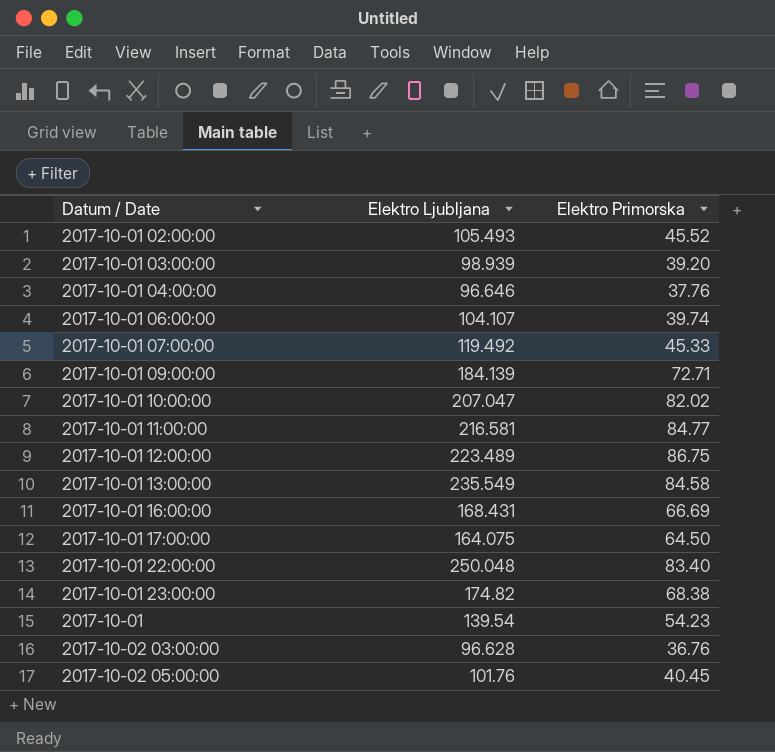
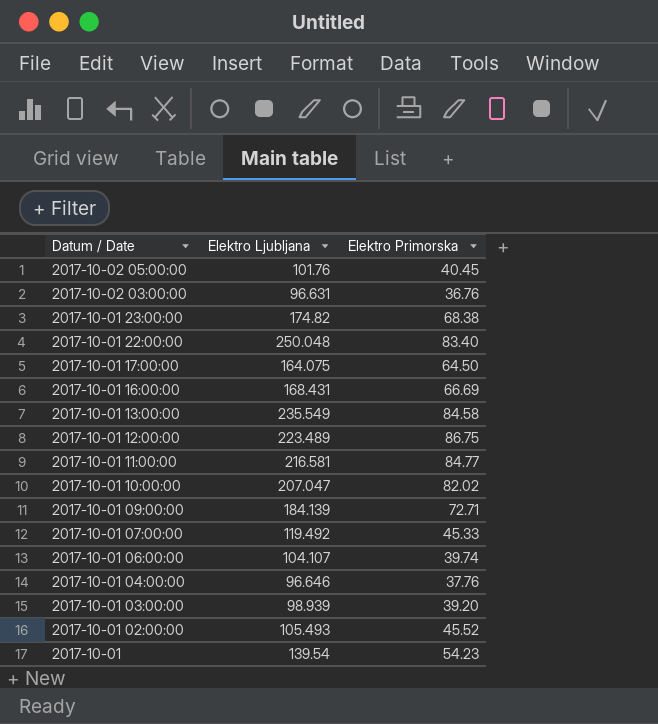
row order: none -> Datum / Date descending
2017-10-02 03:00:00 | Elektro Ljubljana: 96.628 -> 96.631

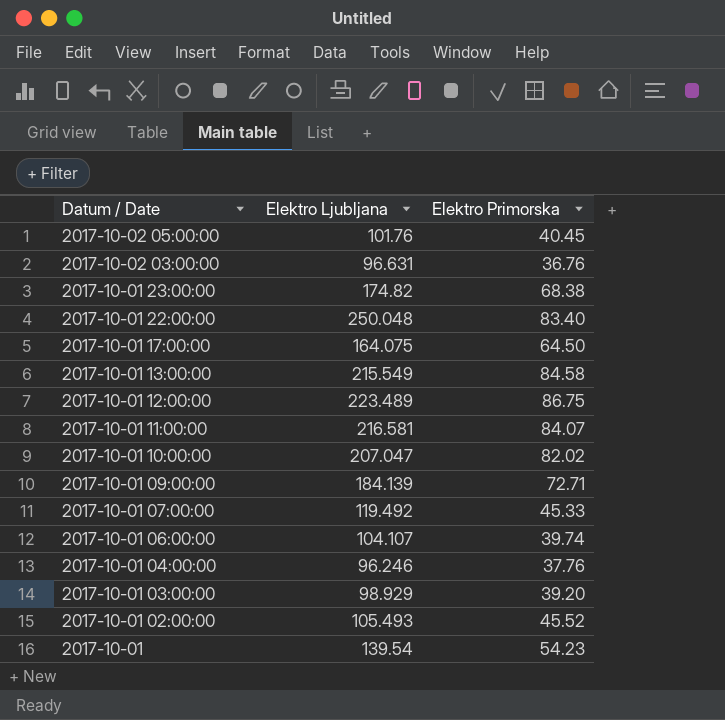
row 2017-10-01 16:00:00: 168.431 | 66.69 -> none
2017-10-01 13:00:00 | Elektro Ljubljana: 235.549 -> 215.549
2017-10-01 11:00:00 | Elektro Primorska: 84.77 -> 84.07
2017-10-01 04:00:00 | Elektro Ljubljana: 96.646 -> 96.246
2017-10-01 03:00:00 | Elektro Ljubljana: 98.939 -> 98.929

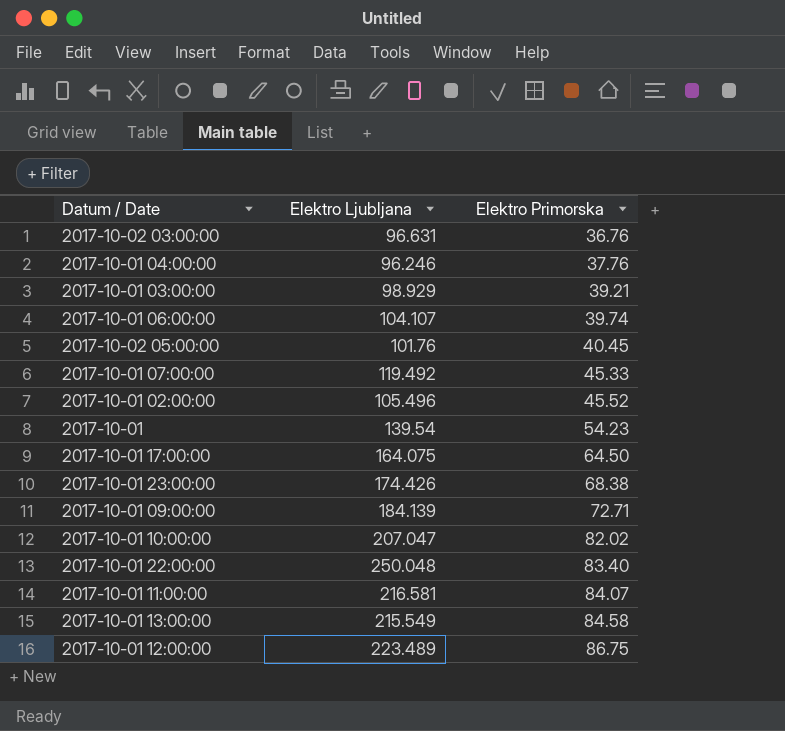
row order: Datum / Date descending -> Elektro Primorska ascending
2017-10-01 03:00:00 | Elektro Primorska: 39.20 -> 39.21
2017-10-01 02:00:00 | Elektro Ljubljana: 105.493 -> 105.496
2017-10-01 23:00:00 | Elektro Ljubljana: 174.82 -> 174.426

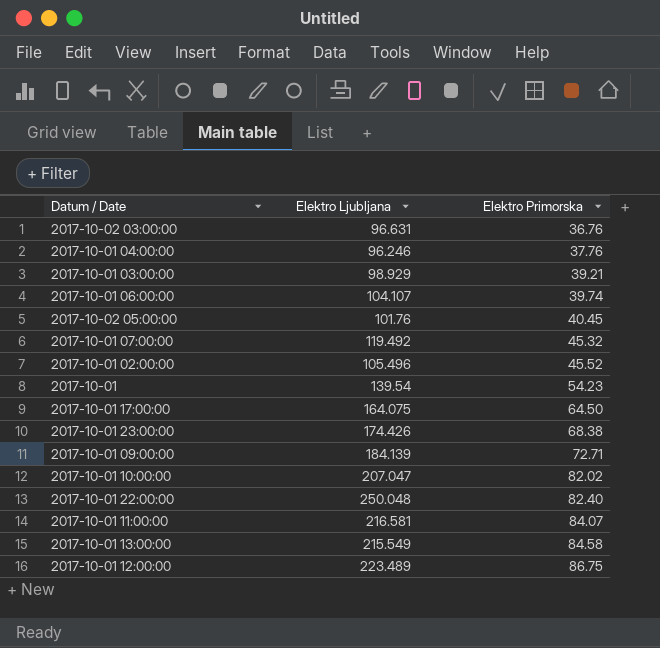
2017-10-01 07:00:00 | Elektro Primorska: 45.33 -> 45.32
2017-10-01 22:00:00 | Elektro Primorska: 83.40 -> 82.40

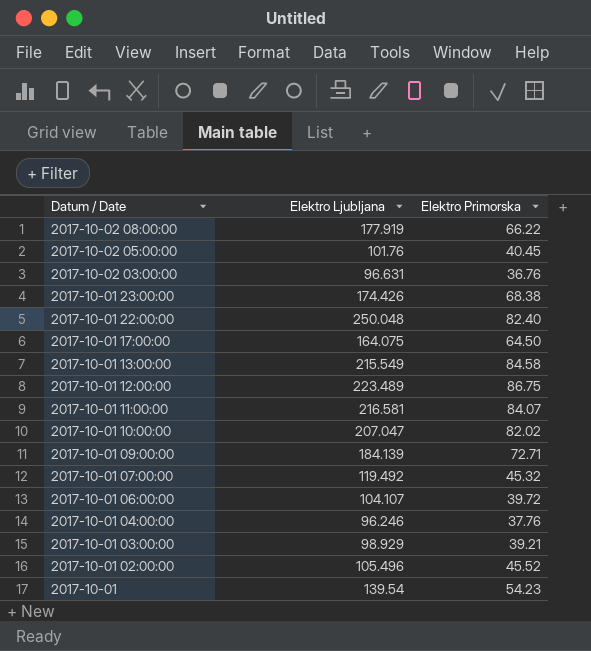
row order: Elektro Primorska ascending -> Datum / Date descending
row 2017-10-02 08:00:00: none -> 177.919 | 66.22
2017-10-01 06:00:00 | Elektro Primorska: 39.74 -> 39.72

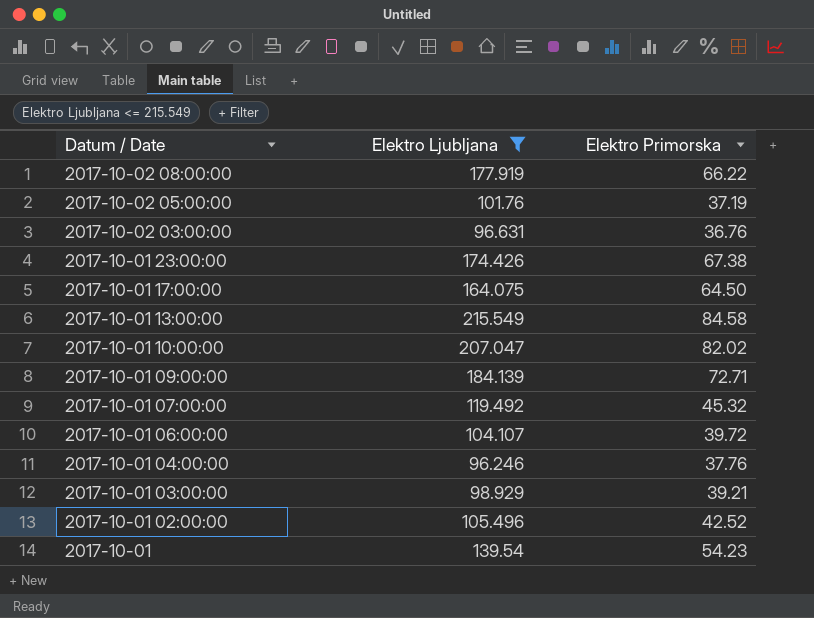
filter: none -> Elektro Ljubljana <= 215.549
2017-10-02 05:00:00 | Elektro Primorska: 40.45 -> 37.19
2017-10-01 23:00:00 | Elektro Primorska: 68.38 -> 67.38
2017-10-01 02:00:00 | Elektro Primorska: 45.52 -> 42.52

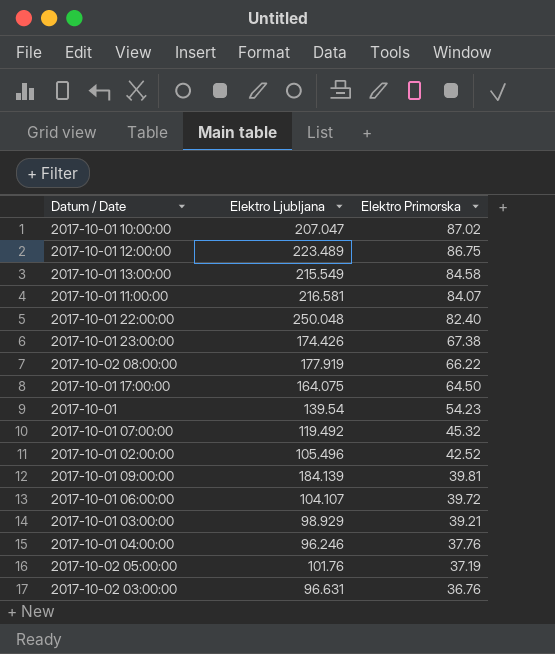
filter: Elektro Ljubljana <= 215.549 -> none
row order: Datum / Date descending -> Elektro Primorska descending
2017-10-01 10:00:00 | Elektro Primorska: 82.02 -> 87.02
2017-10-01 09:00:00 | Elektro Primorska: 72.71 -> 39.81

